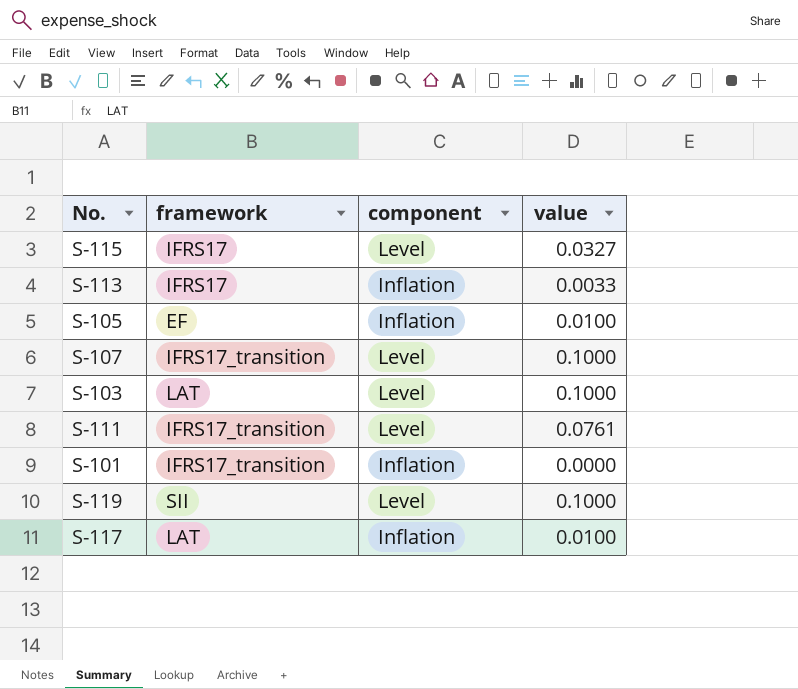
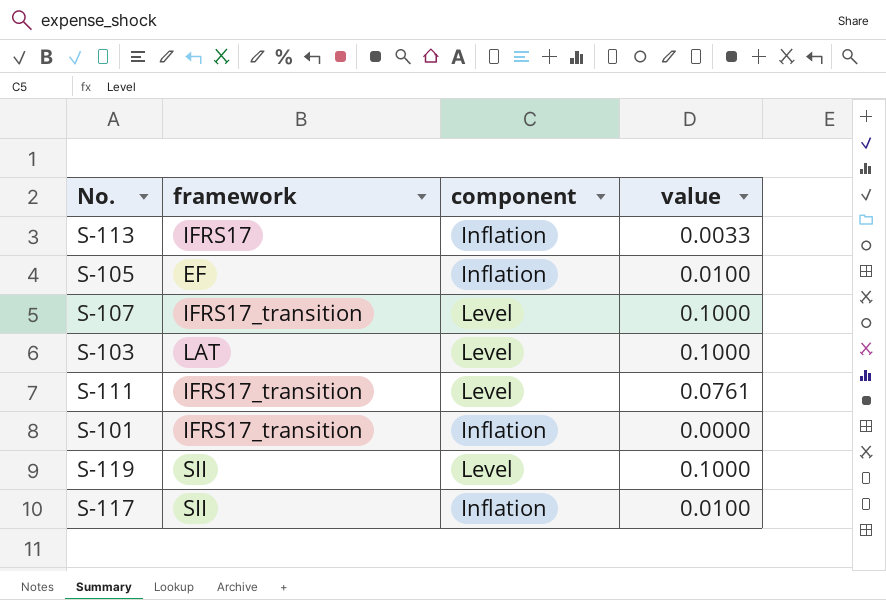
row S-115: IFRS17 | Level | 0.0327 -> none
S-117 | framework: LAT -> SII

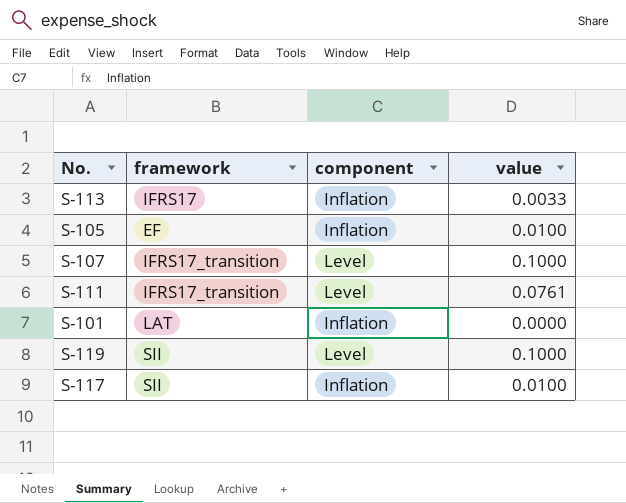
row S-103: LAT | Level | 0.1000 -> none
S-101 | framework: IFRS17_transition -> LAT

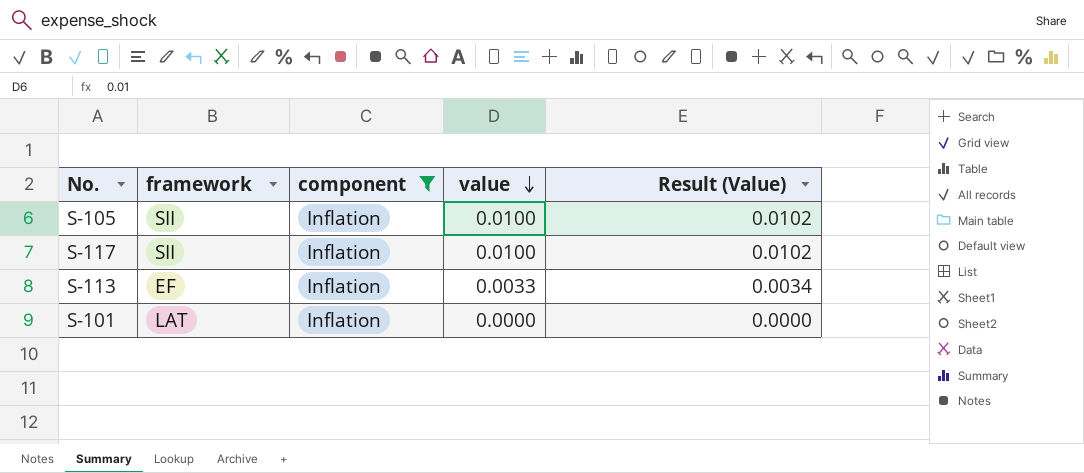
filter: none -> component = Inflation
row order: none -> value descending
column Result (Value) | formula: none -> [value] * 1.02
S-105 | framework: EF -> SII
S-113 | framework: IFRS17 -> EF

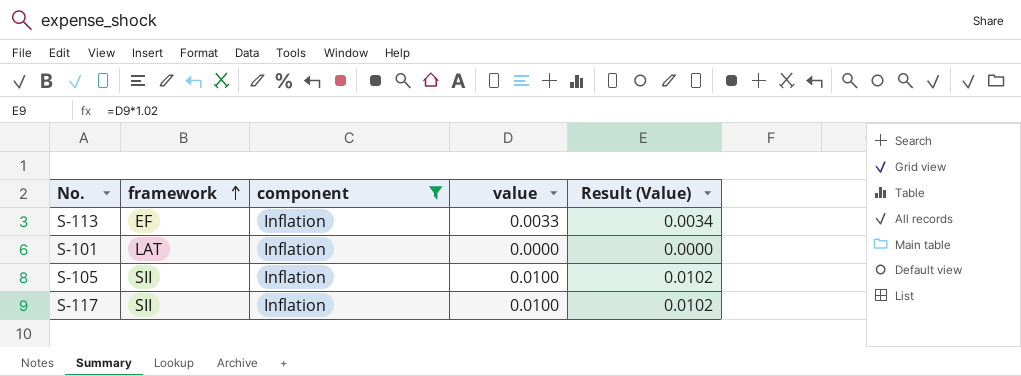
row order: value descending -> framework ascending

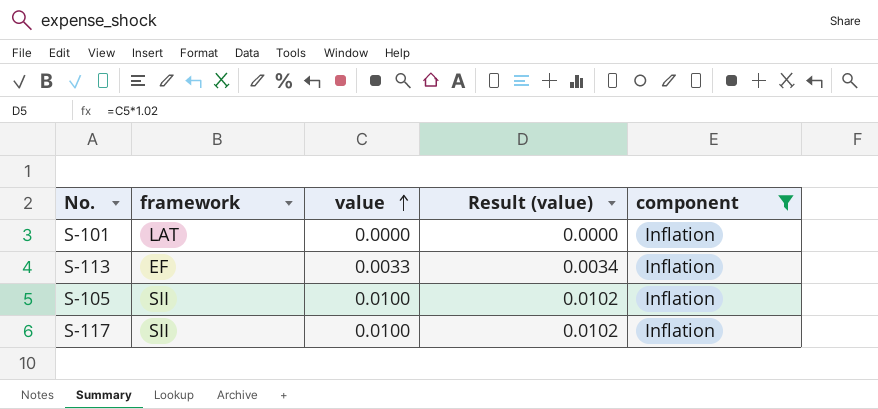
row order: framework ascending -> value ascending
column name: Result (Value) -> Result (value)
column component | position: 3 -> 5

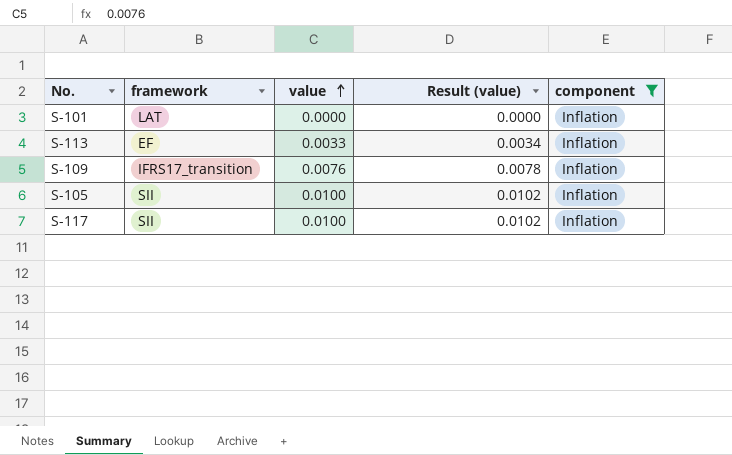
row S-109: none -> IFRS17_transition | 0.0076 | 0.0078 | Inflation

